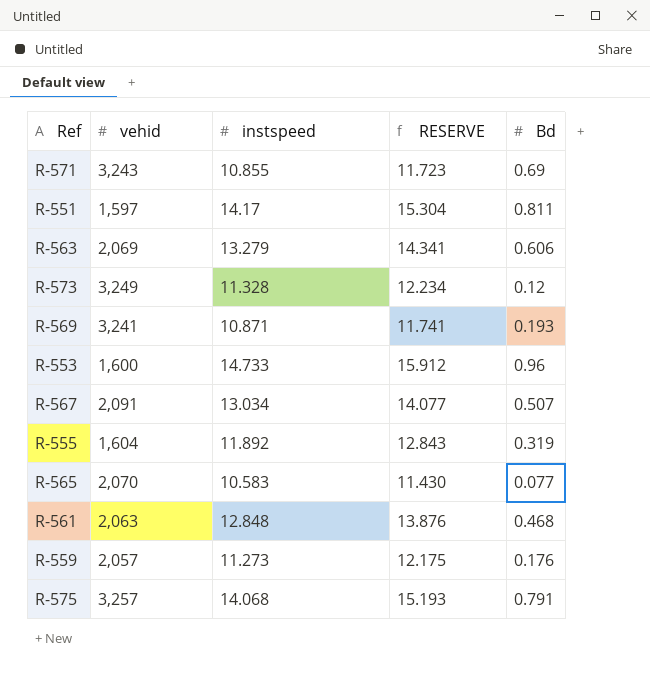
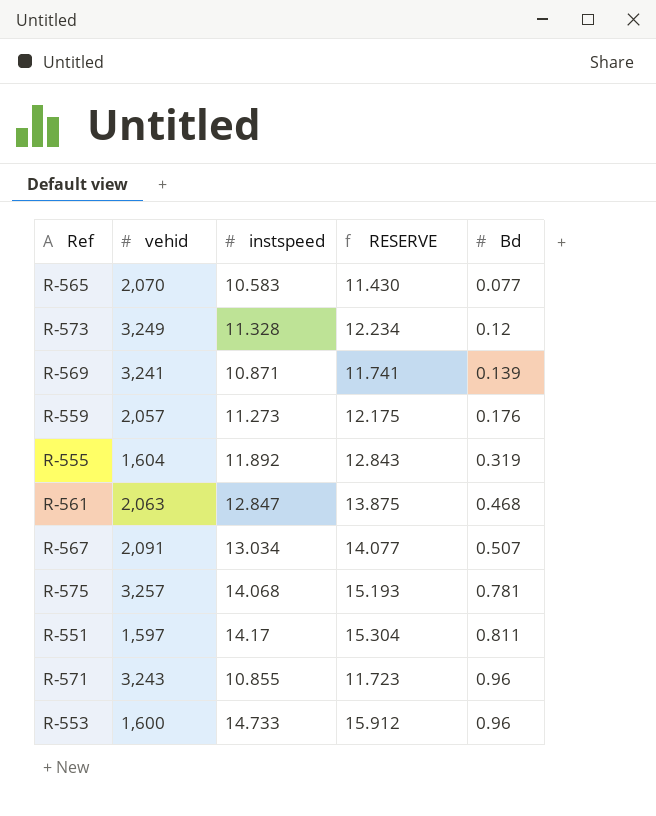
row order: none -> Bd ascending
row R-563: 2,069 | 13.279 | 14.341 | 0.606 -> none
R-569 | Bd: 0.193 -> 0.139
R-561 | instspeed: 12.848 -> 12.847
R-561 | RESERVE: 13.876 -> 13.875
R-575 | Bd: 0.791 -> 0.781
R-571 | Bd: 0.69 -> 0.96

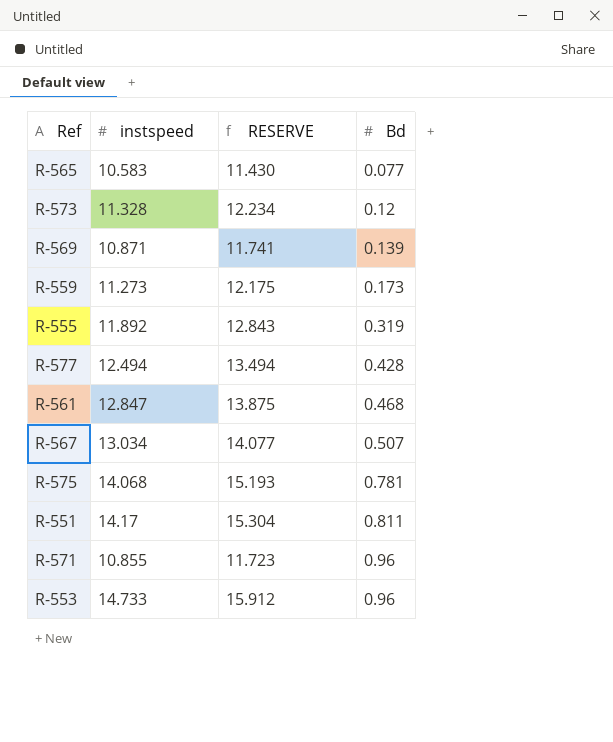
column vehid | position: 2 -> none
R-559 | Bd: 0.176 -> 0.173
row R-577: none -> 12.494 | 13.494 | 0.428

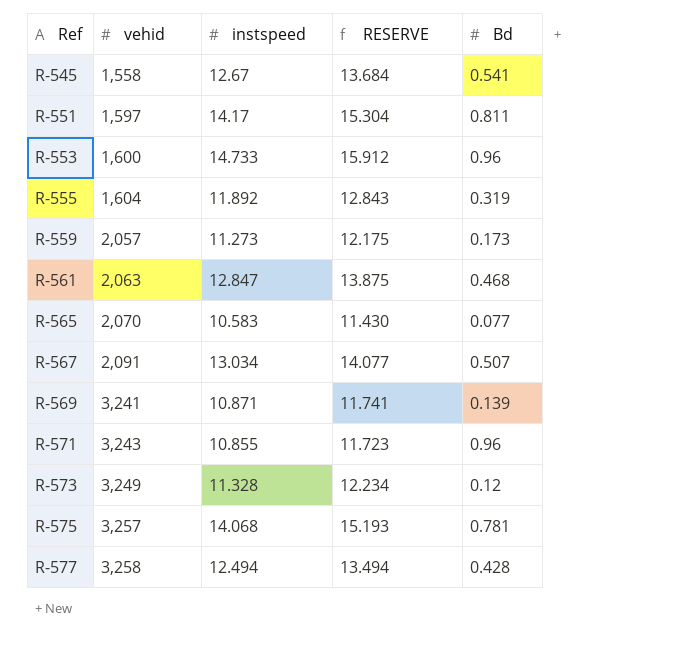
row order: Bd ascending -> Ref ascending
column vehid | position: none -> 2
row R-545: none -> 1,558 | 12.67 | 13.684 | 0.541

